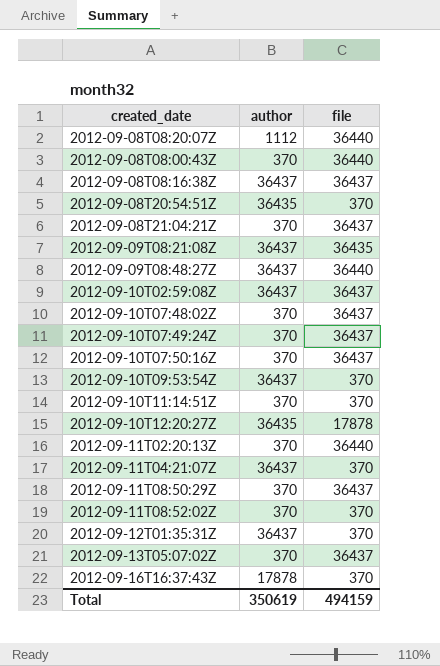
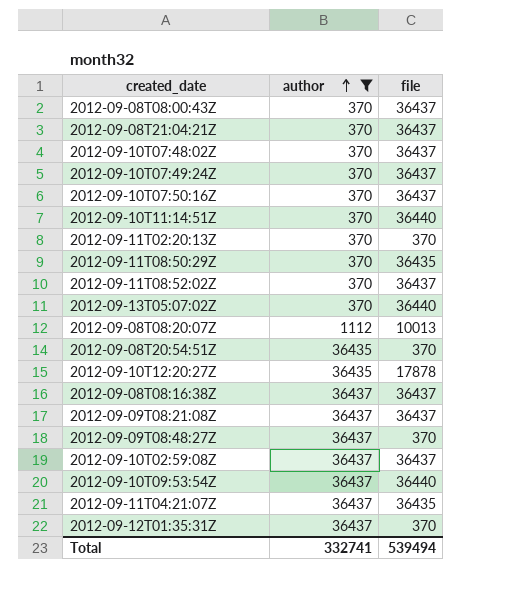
filter: none -> author != 17878
row order: none -> author ascending
2012-09-08T08:00:43Z | file: 36440 -> 36437
2012-09-10T11:14:51Z | file: 370 -> 36440
2012-09-11T02:20:13Z | file: 36440 -> 370
2012-09-11T08:50:29Z | file: 36437 -> 36435
2012-09-11T08:52:02Z | file: 370 -> 36437
2012-09-13T05:07:02Z | file: 36437 -> 36440
2012-09-08T08:20:07Z | file: 36440 -> 10013
2012-09-09T08:21:08Z | file: 36435 -> 36437
2012-09-09T08:48:27Z | file: 36440 -> 370
2012-09-10T09:53:54Z | file: 370 -> 36440
2012-09-11T04:21:07Z | file: 370 -> 36435
Total | author: 350619 -> 332741
Total | file: 494159 -> 539494

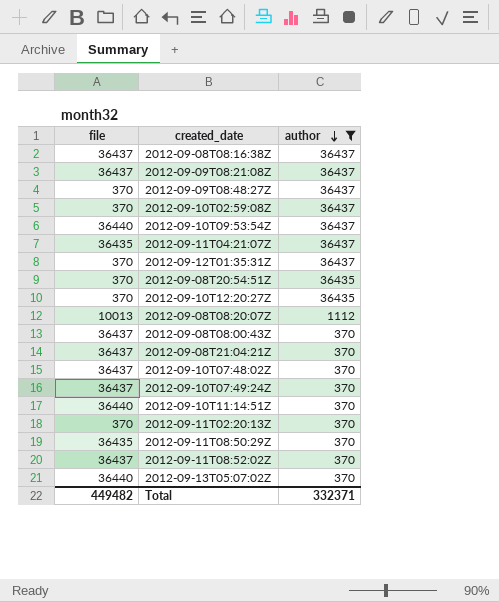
row order: author ascending -> author descending
column file | position: 3 -> 1
row 2012-09-10T07:50:16Z: 370 | 36437 -> none
2012-09-10T02:59:08Z | file: 36437 -> 370
2012-09-10T12:20:27Z | file: 17878 -> 370
Total | file: 539494 -> 449482
Total | author: 332741 -> 332371

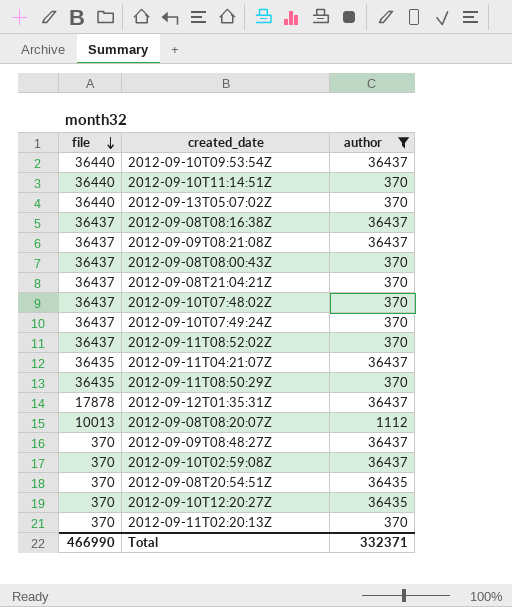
row order: author descending -> file descending
2012-09-12T01:35:31Z | file: 370 -> 17878
Total | file: 449482 -> 466990

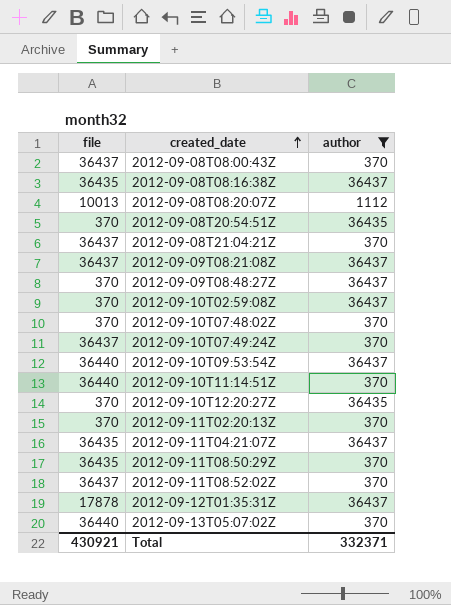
row order: file descending -> created_date ascending
2012-09-08T08:16:38Z | file: 36437 -> 36435
2012-09-10T07:48:02Z | file: 36437 -> 370
Total | file: 466990 -> 430921

